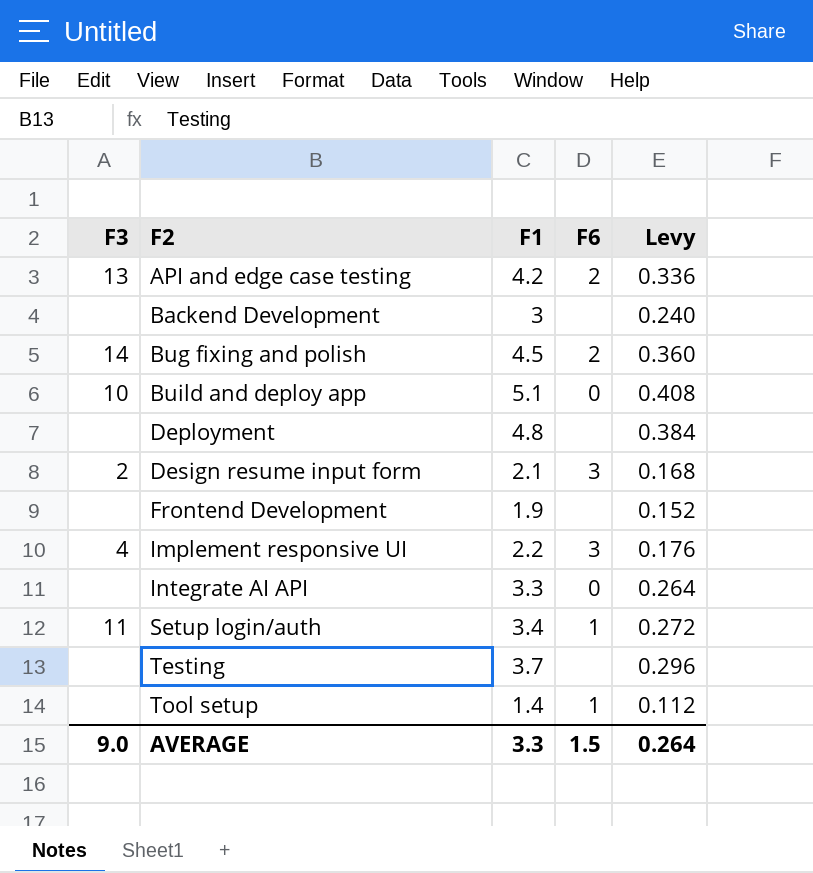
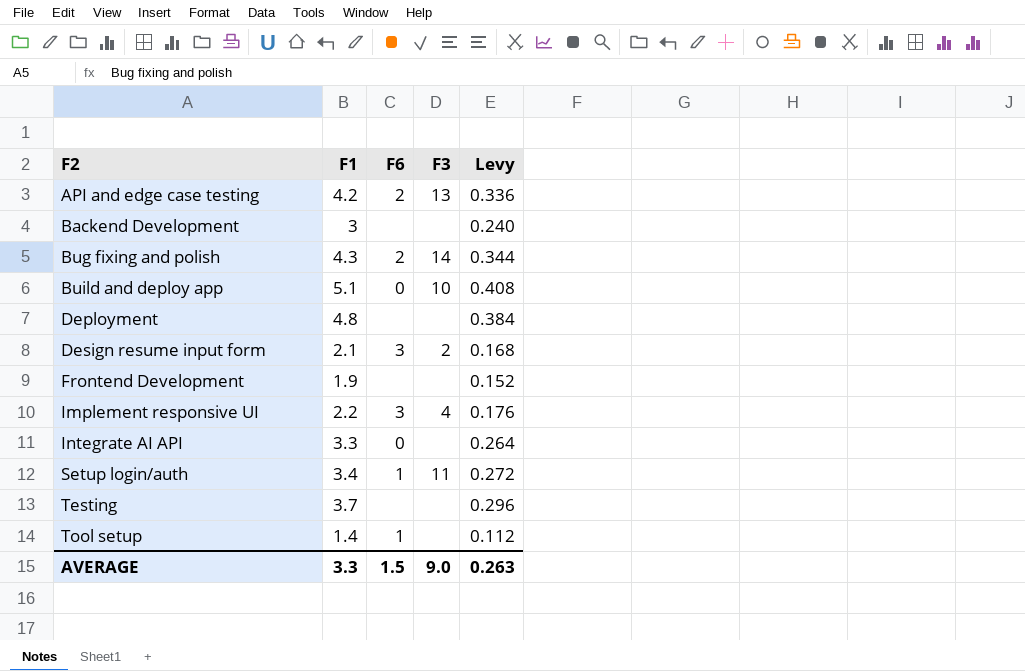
column F3 | position: 1 -> 4
Bug fixing and polish | F1: 4.5 -> 4.3
Bug fixing and polish | Levy: 0.360 -> 0.344
AVERAGE | Levy: 0.264 -> 0.263

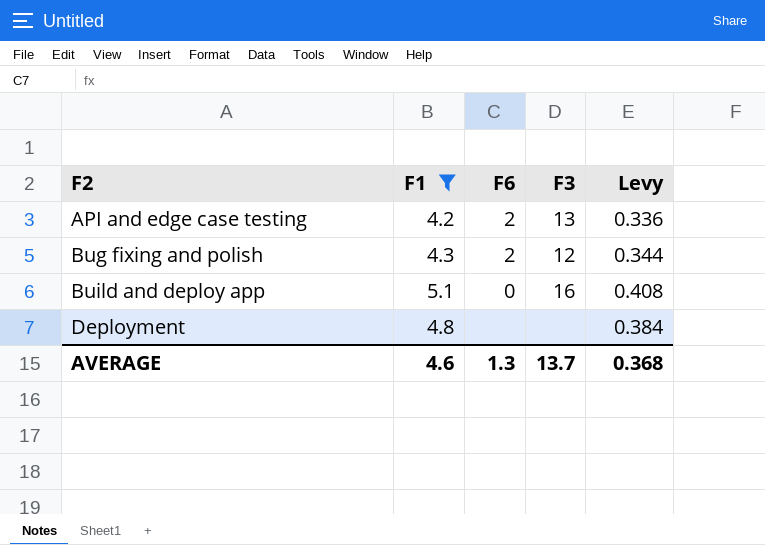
filter: none -> F1 >= 4.2
Bug fixing and polish | F3: 14 -> 12
Build and deploy app | F3: 10 -> 16
AVERAGE | F1: 3.3 -> 4.6
AVERAGE | F6: 1.5 -> 1.3
AVERAGE | F3: 9.0 -> 13.7
AVERAGE | Levy: 0.263 -> 0.368

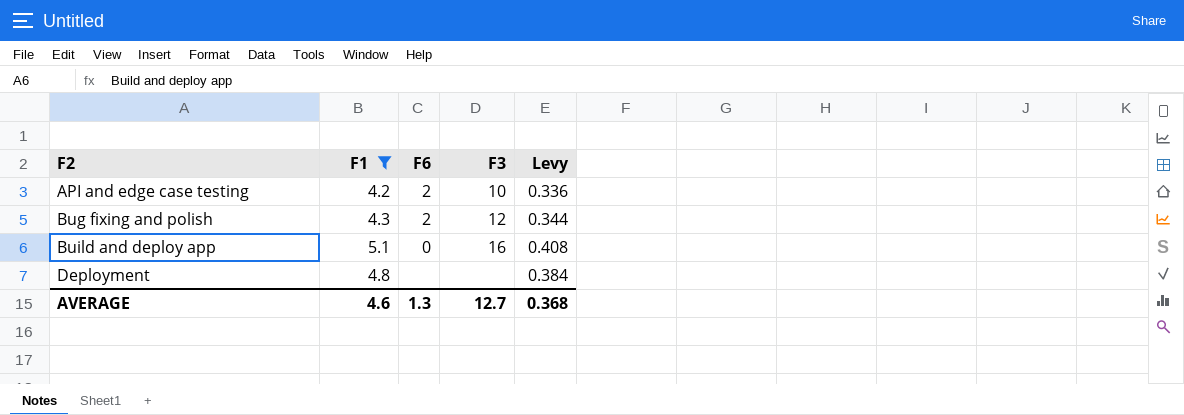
API and edge case testing | F3: 13 -> 10
AVERAGE | F3: 13.7 -> 12.7

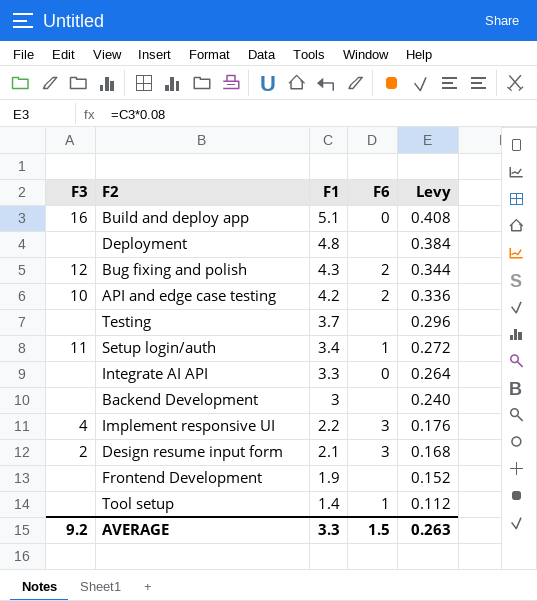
filter: F1 >= 4.2 -> none
row order: F2 ascending -> F1 descending
column F3 | position: 4 -> 1
AVERAGE | F3: 12.7 -> 9.2
AVERAGE | F1: 4.6 -> 3.3
AVERAGE | F6: 1.3 -> 1.5
AVERAGE | Levy: 0.368 -> 0.263

